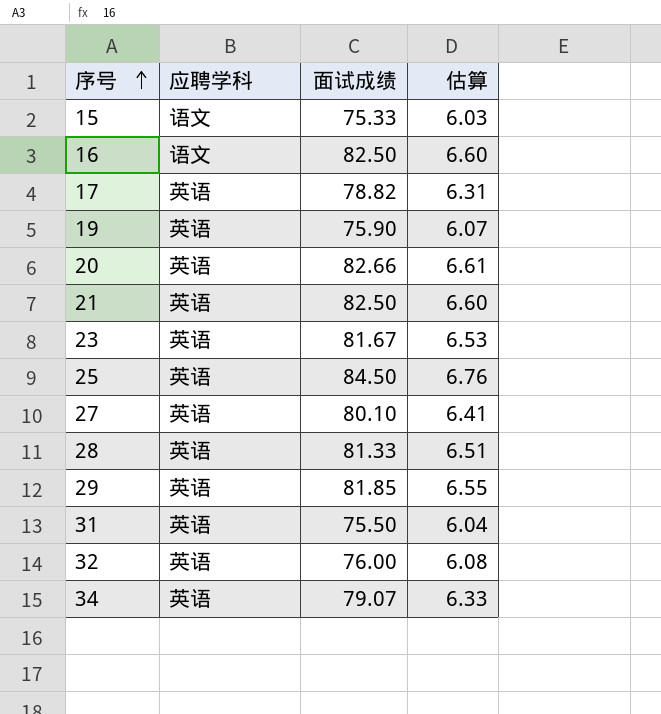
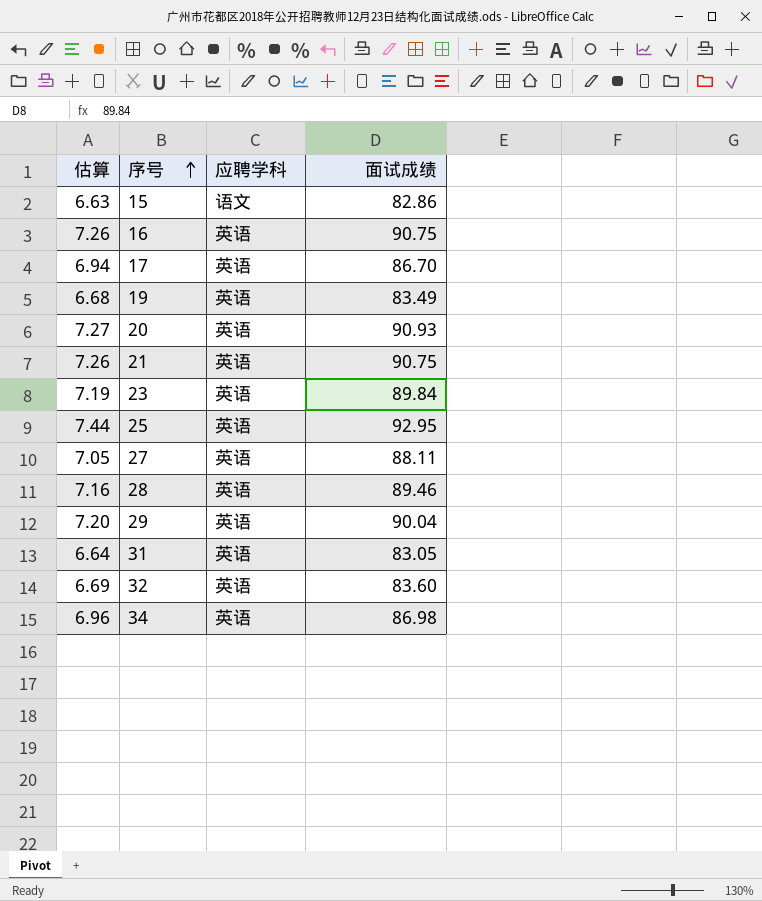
column 估算 | position: 4 -> 1
15 | 估算: 6.03 -> 6.63
15 | 面试成绩: 75.33 -> 82.86
16 | 估算: 6.60 -> 7.26
16 | 应聘学科: 语文 -> 英语
16 | 面试成绩: 82.50 -> 90.75
17 | 估算: 6.31 -> 6.94
17 | 面试成绩: 78.82 -> 86.70
19 | 估算: 6.07 -> 6.68
19 | 面试成绩: 75.90 -> 83.49
20 | 估算: 6.61 -> 7.27
20 | 面试成绩: 82.66 -> 90.93
21 | 估算: 6.60 -> 7.26
21 | 面试成绩: 82.50 -> 90.75
23 | 估算: 6.53 -> 7.19
23 | 面试成绩: 81.67 -> 89.84
25 | 估算: 6.76 -> 7.44
25 | 面试成绩: 84.50 -> 92.95
27 | 估算: 6.41 -> 7.05
27 | 面试成绩: 80.10 -> 88.11
28 | 估算: 6.51 -> 7.16
28 | 面试成绩: 81.33 -> 89.46
29 | 估算: 6.55 -> 7.20
29 | 面试成绩: 81.85 -> 90.04
31 | 估算: 6.04 -> 6.64
31 | 面试成绩: 75.50 -> 83.05
32 | 估算: 6.08 -> 6.69
32 | 面试成绩: 76.00 -> 83.60
34 | 估算: 6.33 -> 6.96
34 | 面试成绩: 79.07 -> 86.98

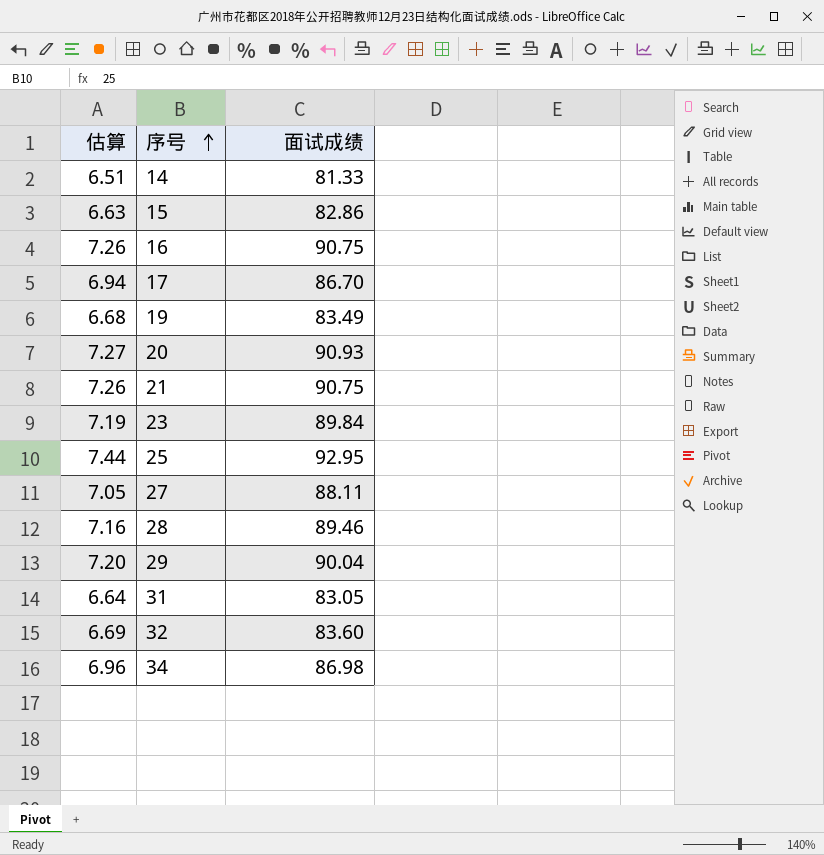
column 应聘学科 | position: 3 -> none
row 14: none -> 6.51 | 81.33

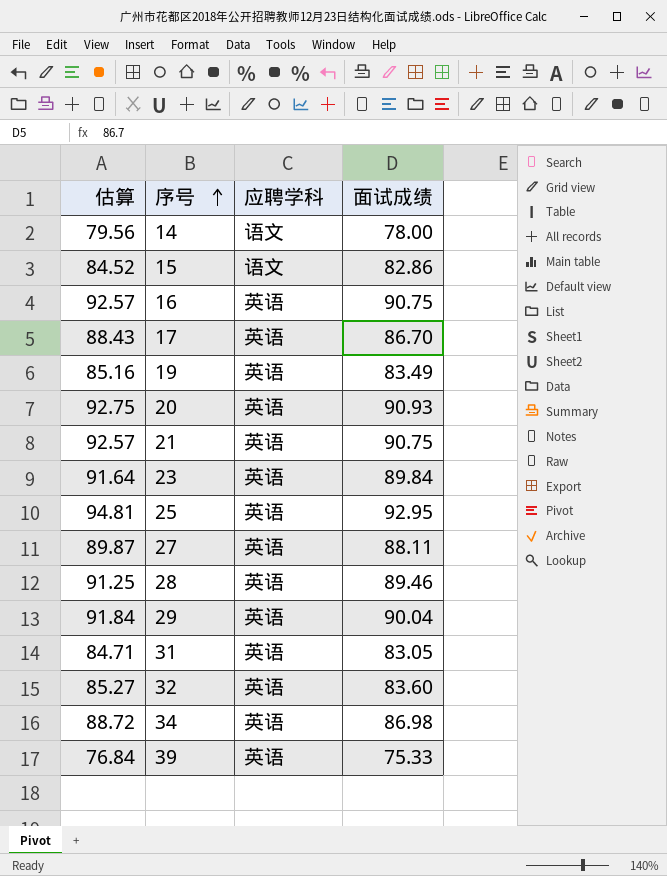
column 估算 | formula: [面试成绩] * 0.08 -> [面试成绩] * 1.02
column 应聘学科 | position: none -> 3
14 | 面试成绩: 81.33 -> 78.00
row 39: none -> 76.84 | 英语 | 75.33

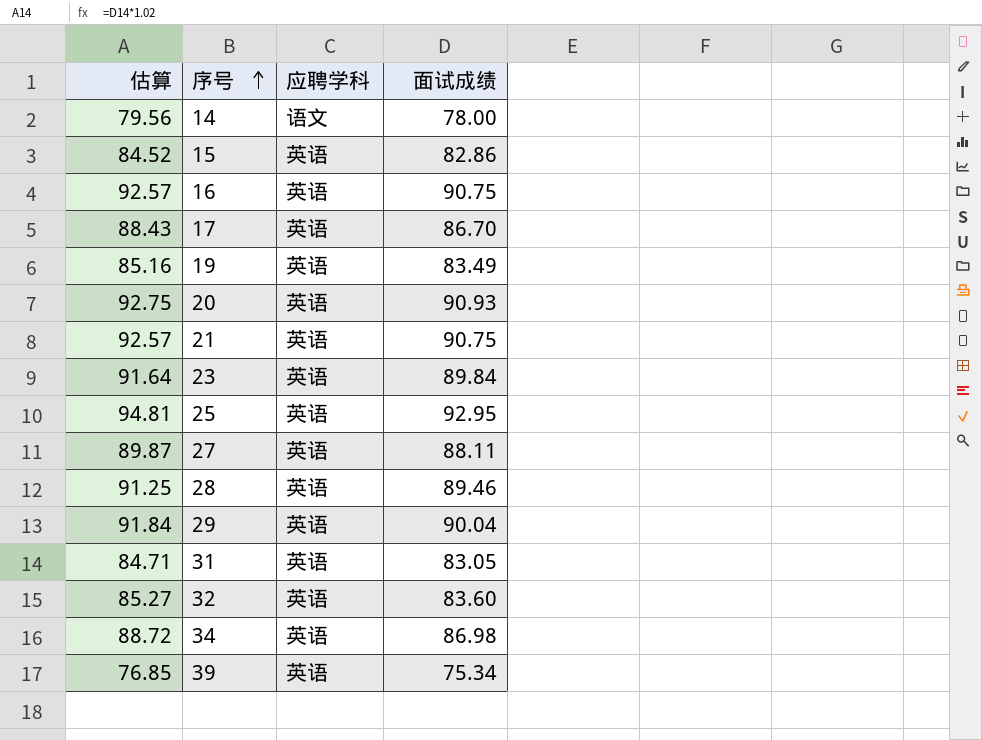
15 | 应聘学科: 语文 -> 英语
39 | 估算: 76.84 -> 76.85
39 | 面试成绩: 75.33 -> 75.34

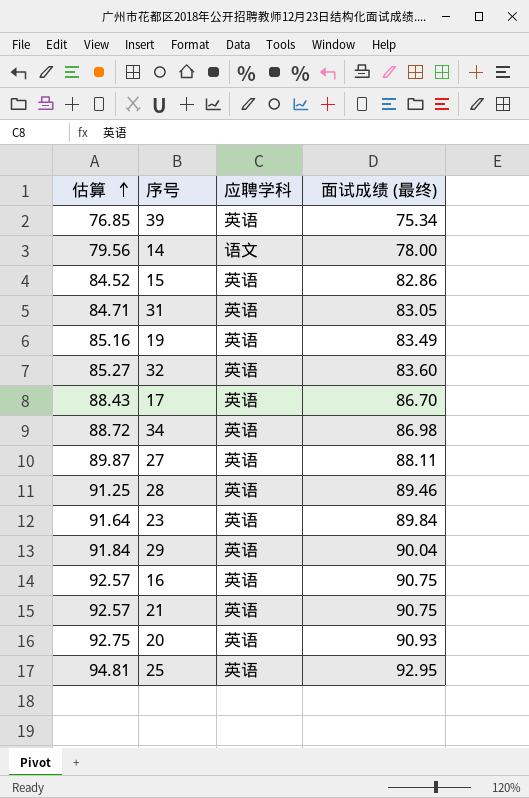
row order: 序号 ascending -> 估算 ascending
column name: 面试成绩 -> 面试成绩 (最终)

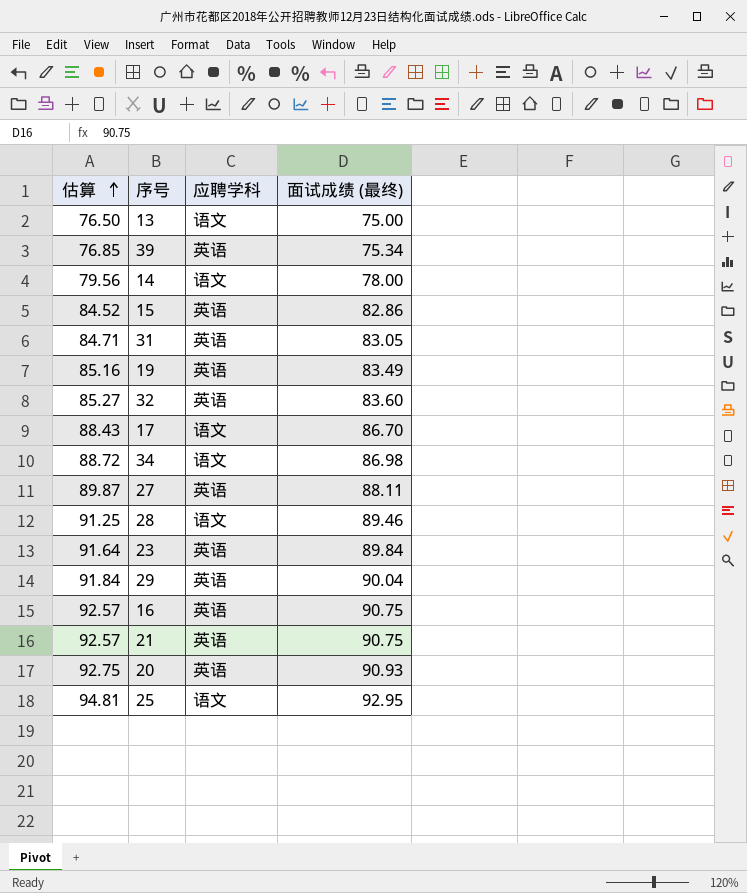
row 13: none -> 76.50 | 语文 | 75.00
17 | 应聘学科: 英语 -> 语文
34 | 应聘学科: 英语 -> 语文
28 | 应聘学科: 英语 -> 语文
25 | 应聘学科: 英语 -> 语文

